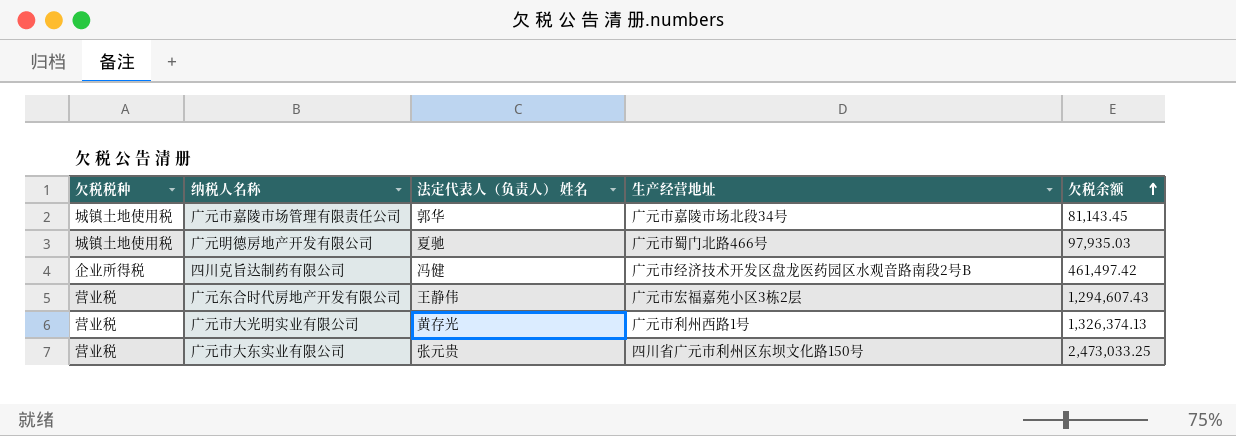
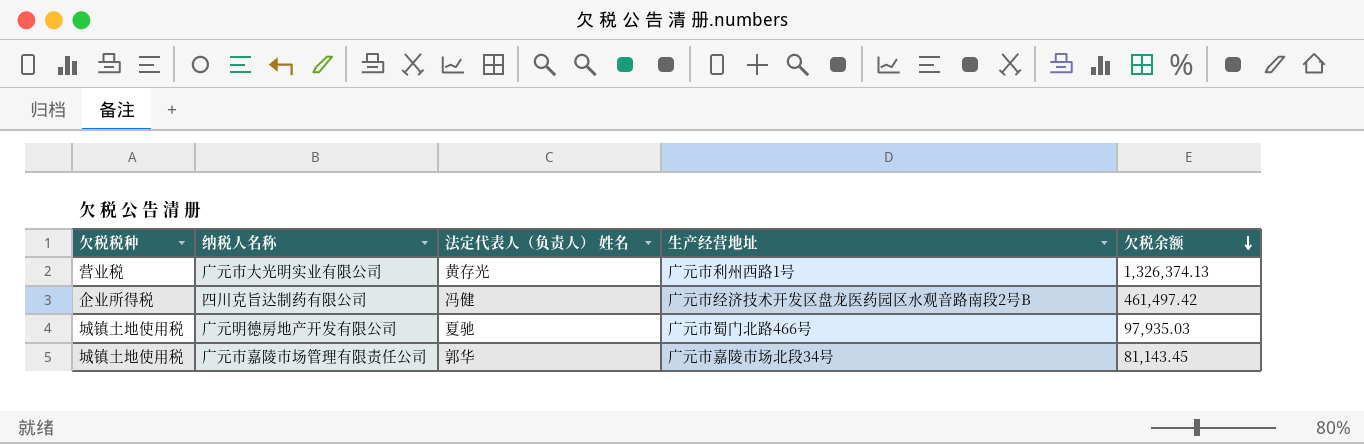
row order: 欠税余额 ascending -> 欠税余额 descending
row 广元东合时代房地产开发有限公司: 营业税 | 王静伟 | 广元市宏福嘉苑小区3栋2层 | 1,294,607.43 -> none
row 广元市大东实业有限公司: 营业税 | 张元贵 | 四川省广元市利州区东坝文化路150号 | 2,473,033.25 -> none

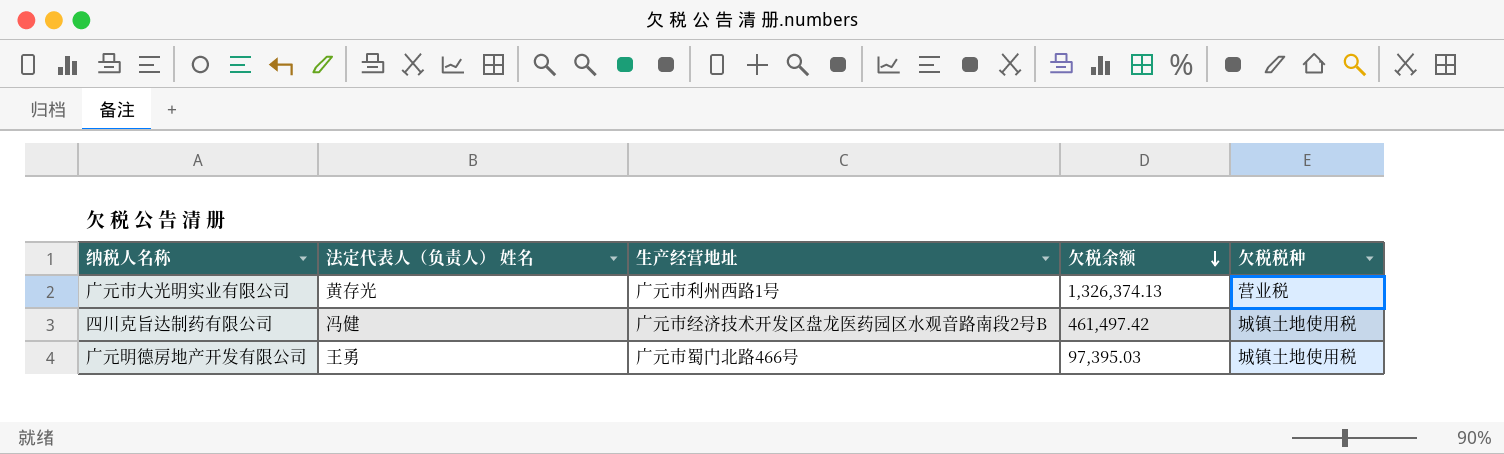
column 欠税税种 | position: 1 -> 5
row 广元市嘉陵市场管理有限责任公司: 城镇土地使用税 | 郭华 | 广元市嘉陵市场北段34号 | 81,143.45 -> none
四川克旨达制药有限公司 | 欠税税种: 企业所得税 -> 城镇土地使用税
广元明德房地产开发有限公司 | 法定代表人（负责人） 姓名: 夏驰 -> 王勇
广元明德房地产开发有限公司 | 欠税余额: 97,935.03 -> 97,395.03

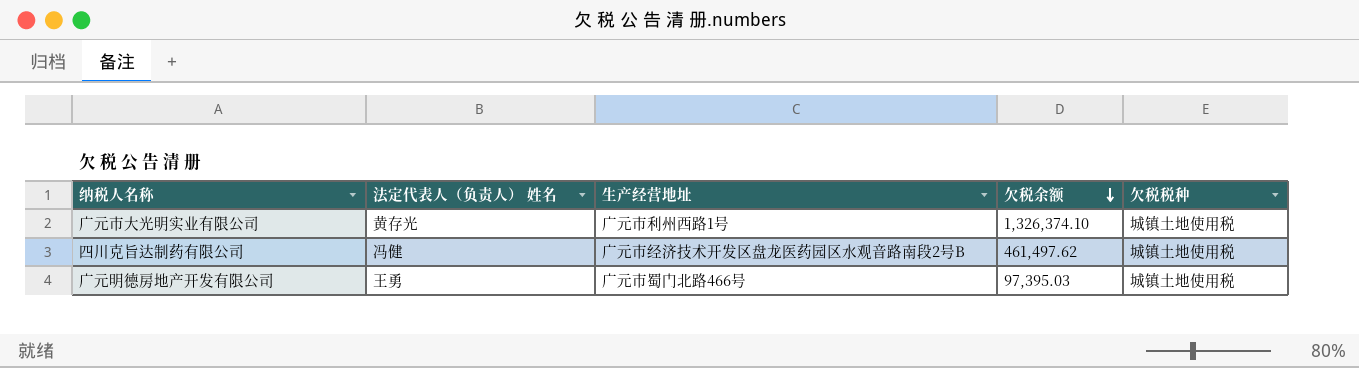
广元市大光明实业有限公司 | 欠税余额: 1,326,374.13 -> 1,326,374.10
广元市大光明实业有限公司 | 欠税税种: 营业税 -> 城镇土地使用税
四川克旨达制药有限公司 | 欠税余额: 461,497.42 -> 461,497.62

